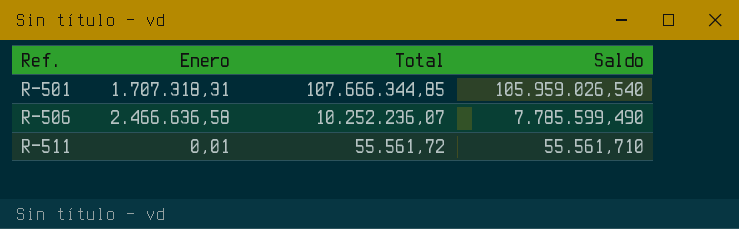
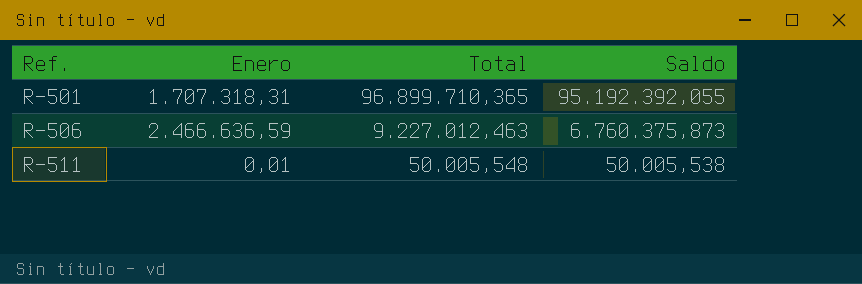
R-501 | Total: 107.666.344,85 -> 96.899.710,365
R-501 | Saldo: 105.959.026,540 -> 95.192.392,055
R-506 | Enero: 2.466.636,58 -> 2.466.636,59
R-506 | Total: 10.252.236,07 -> 9.227.012,463
R-506 | Saldo: 7.785.599,490 -> 6.760.375,873
R-511 | Total: 55.561,72 -> 50.005,548
R-511 | Saldo: 55.561,710 -> 50.005,538

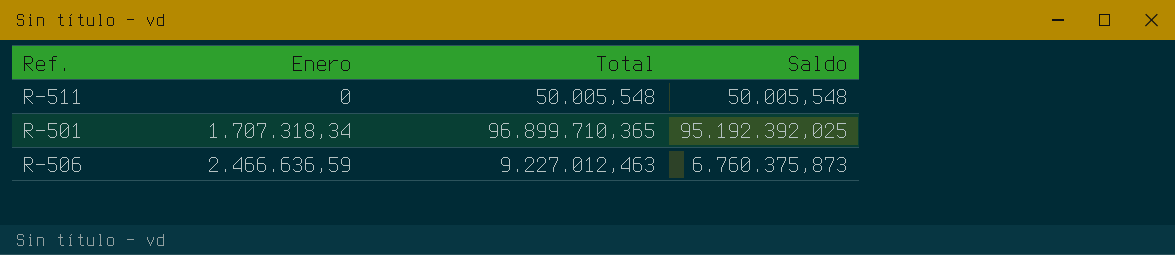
row order: Ref. ascending -> Enero ascending
R-511 | Enero: 0,01 -> 0
R-511 | Saldo: 50.005,538 -> 50.005,548
R-501 | Enero: 1.707.318,31 -> 1.707.318,34
R-501 | Saldo: 95.192.392,055 -> 95.192.392,025

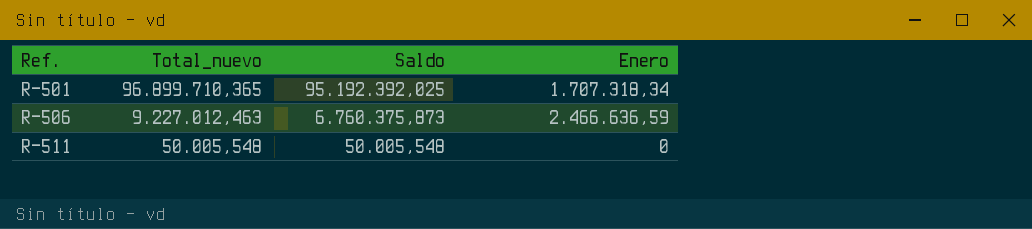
row order: Enero ascending -> Ref. ascending
column name: Total -> Total_nuevo
column Enero | position: 2 -> 4

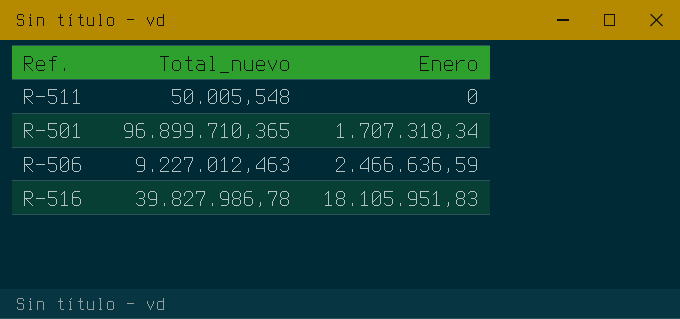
row order: Ref. ascending -> Enero ascending
column Saldo | formula: [Total_nuevo] - [Enero] -> none
row R-516: none -> 39.827.986,78 | 18.105.951,83

